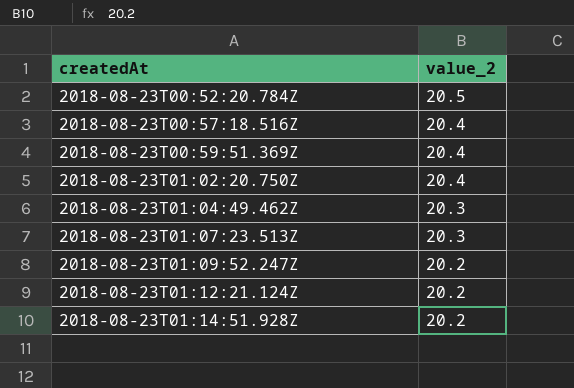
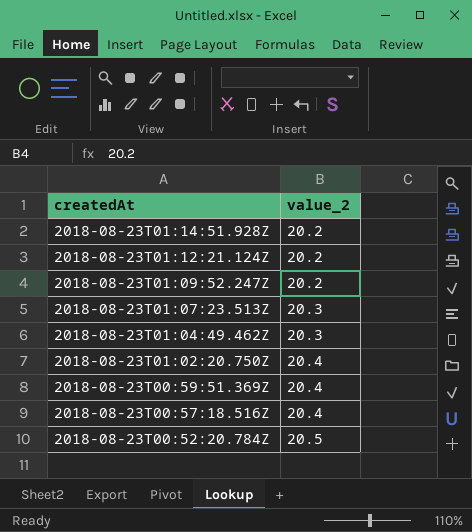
row order: createdAt ascending -> createdAt descending

